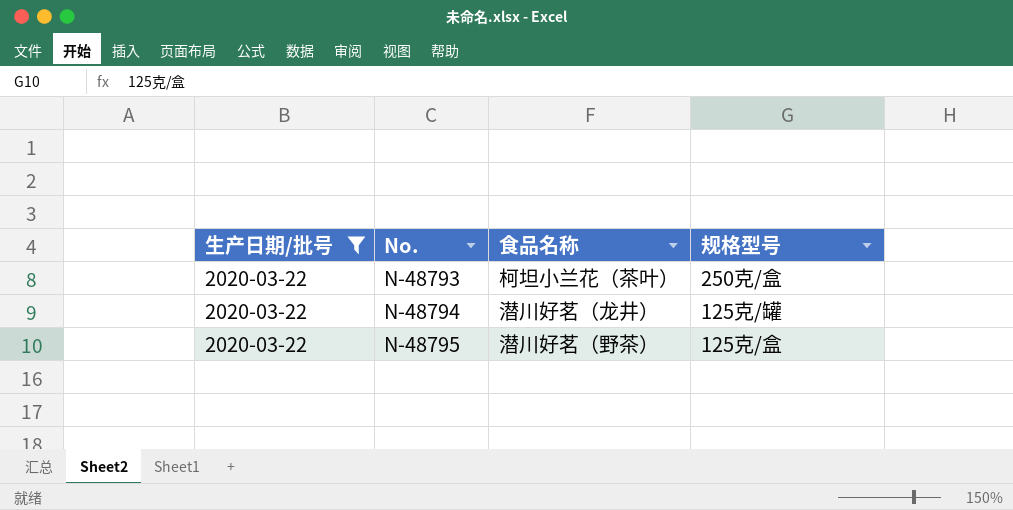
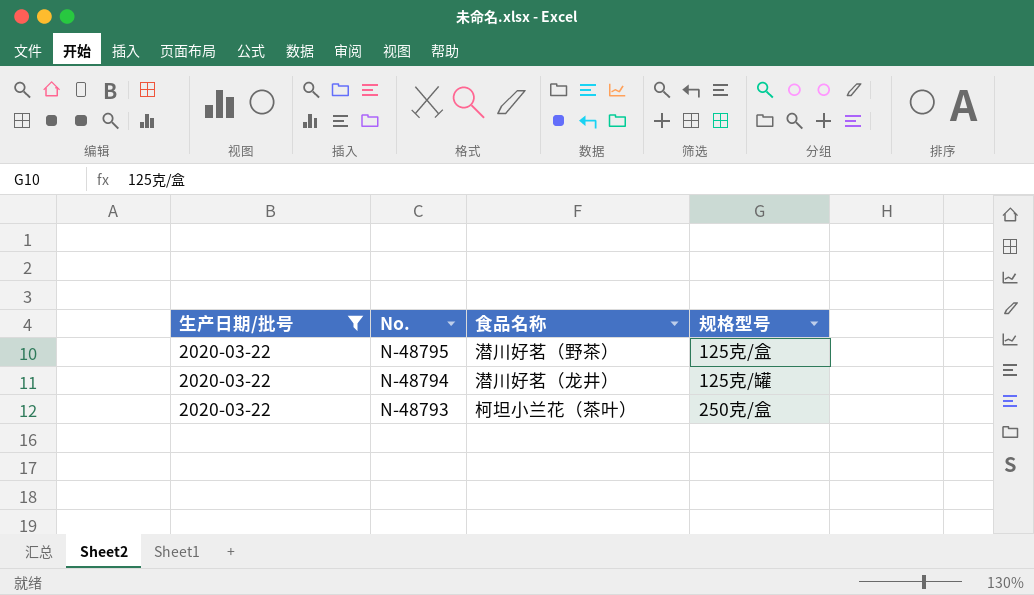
row order: No. ascending -> No. descending

